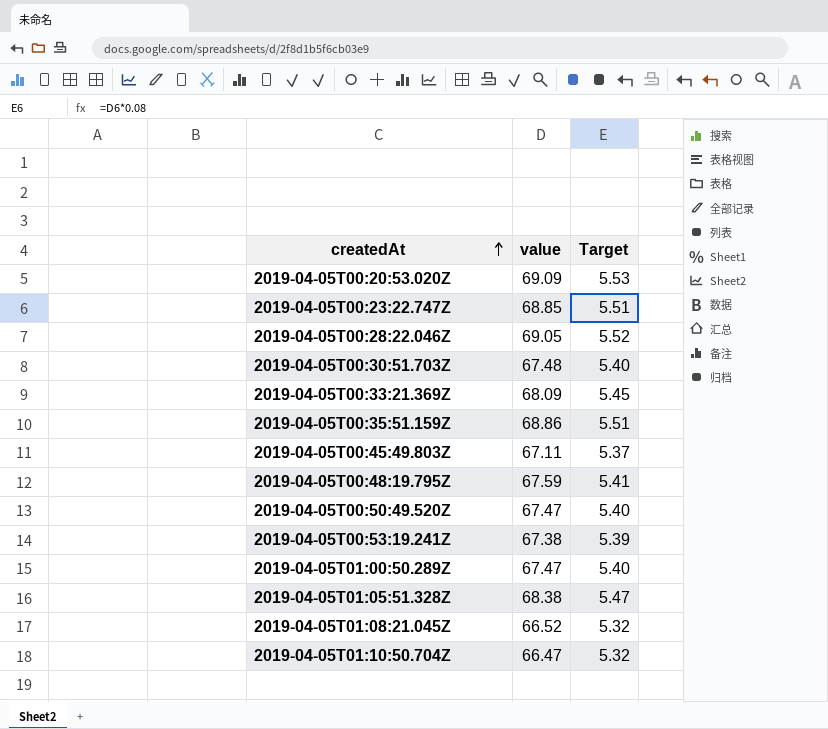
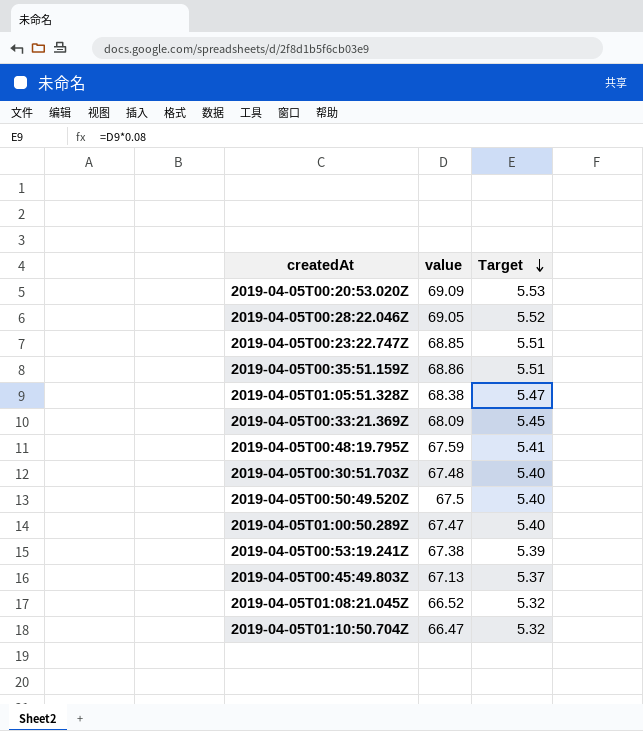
row order: createdAt ascending -> Target descending
2019-04-05T00:50:49.520Z | value: 67.47 -> 67.5
2019-04-05T00:45:49.803Z | value: 67.11 -> 67.13

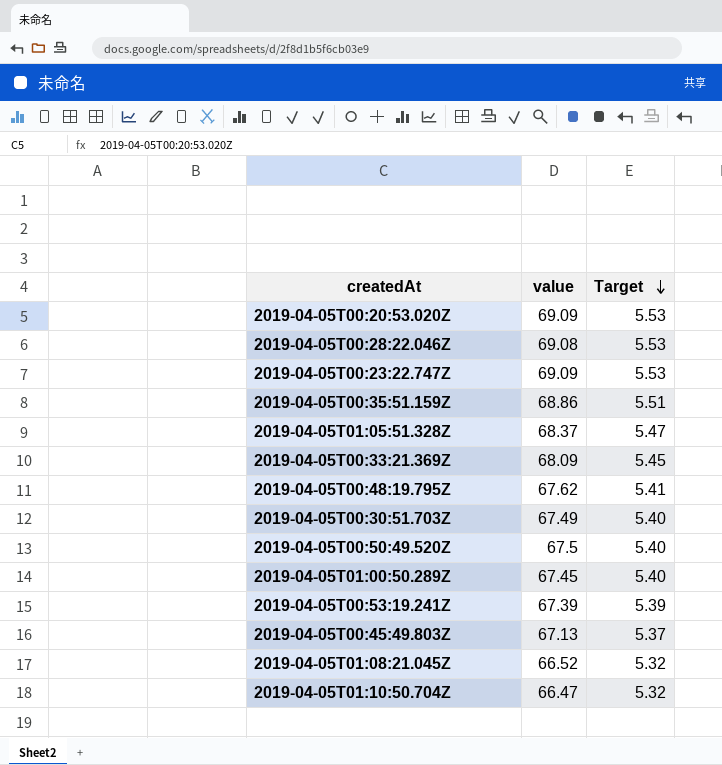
2019-04-05T00:28:22.046Z | value: 69.05 -> 69.08
2019-04-05T00:28:22.046Z | Target: 5.52 -> 5.53
2019-04-05T00:23:22.747Z | value: 68.85 -> 69.09
2019-04-05T00:23:22.747Z | Target: 5.51 -> 5.53
2019-04-05T01:05:51.328Z | value: 68.38 -> 68.37
2019-04-05T00:48:19.795Z | value: 67.59 -> 67.62
2019-04-05T00:30:51.703Z | value: 67.48 -> 67.49
2019-04-05T01:00:50.289Z | value: 67.47 -> 67.45
2019-04-05T00:53:19.241Z | value: 67.38 -> 67.39

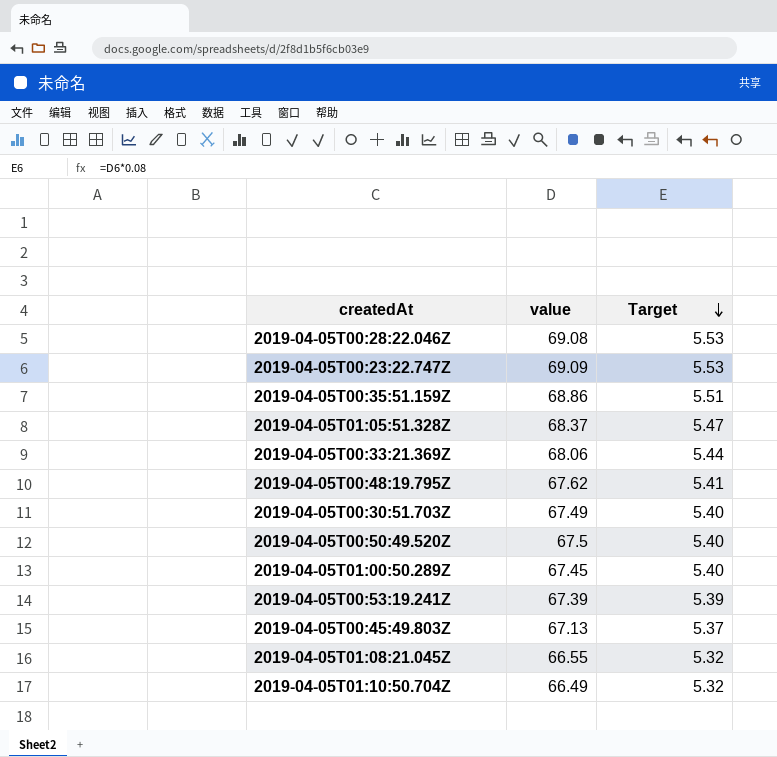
row 2019-04-05T00:20:53.020Z: 69.09 | 5.53 -> none
2019-04-05T00:33:21.369Z | value: 68.09 -> 68.06
2019-04-05T00:33:21.369Z | Target: 5.45 -> 5.44
2019-04-05T01:08:21.045Z | value: 66.52 -> 66.55
2019-04-05T01:10:50.704Z | value: 66.47 -> 66.49

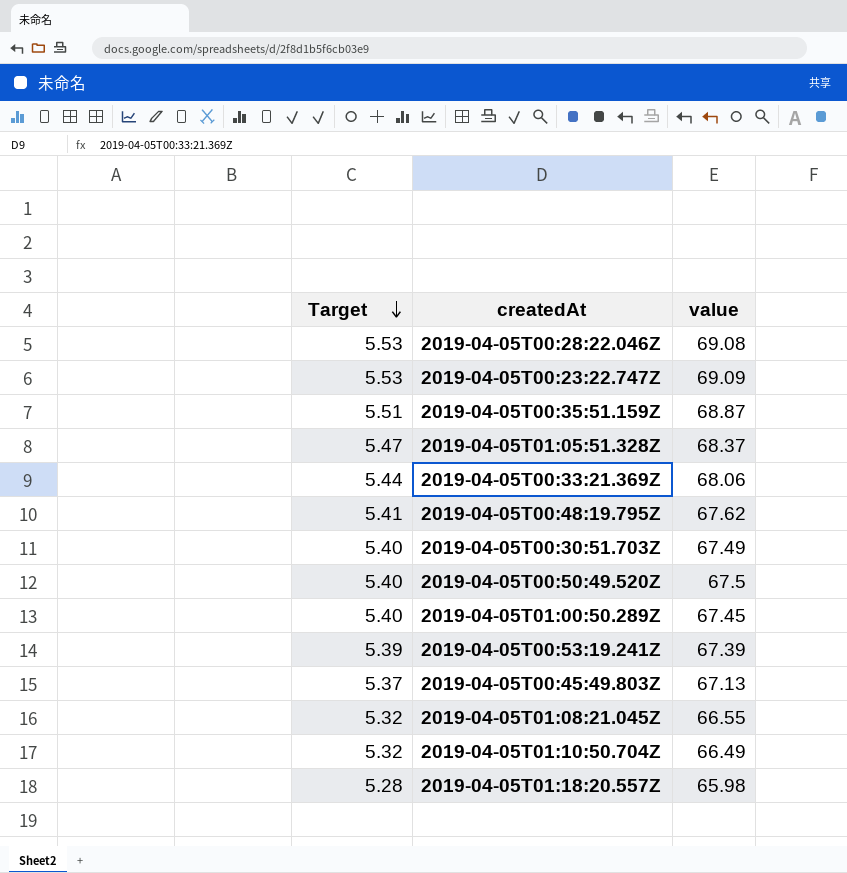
column Target | position: 3 -> 1
2019-04-05T00:35:51.159Z | value: 68.86 -> 68.87
row 2019-04-05T01:18:20.557Z: none -> 5.28 | 65.98

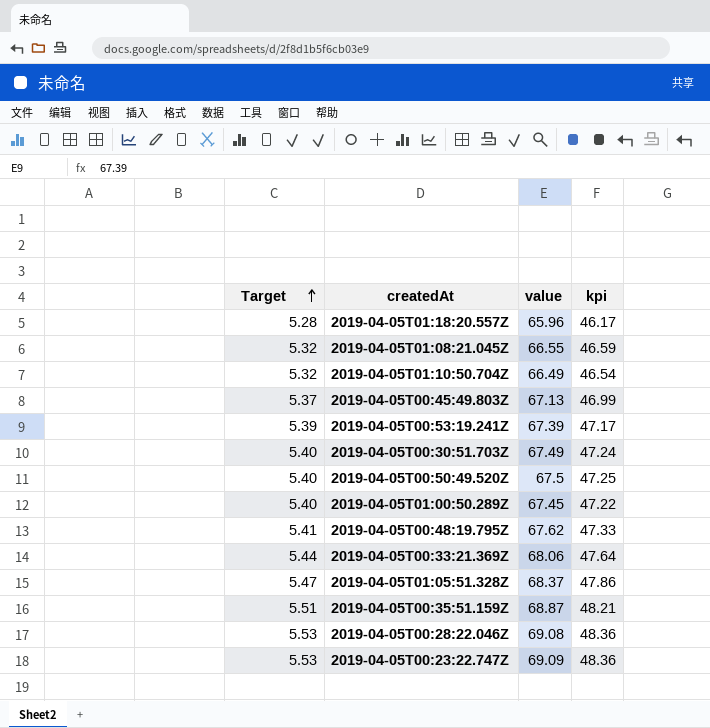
row order: Target descending -> Target ascending
column kpi | formula: none -> [value] * 0.7
2019-04-05T01:18:20.557Z | value: 65.98 -> 65.96

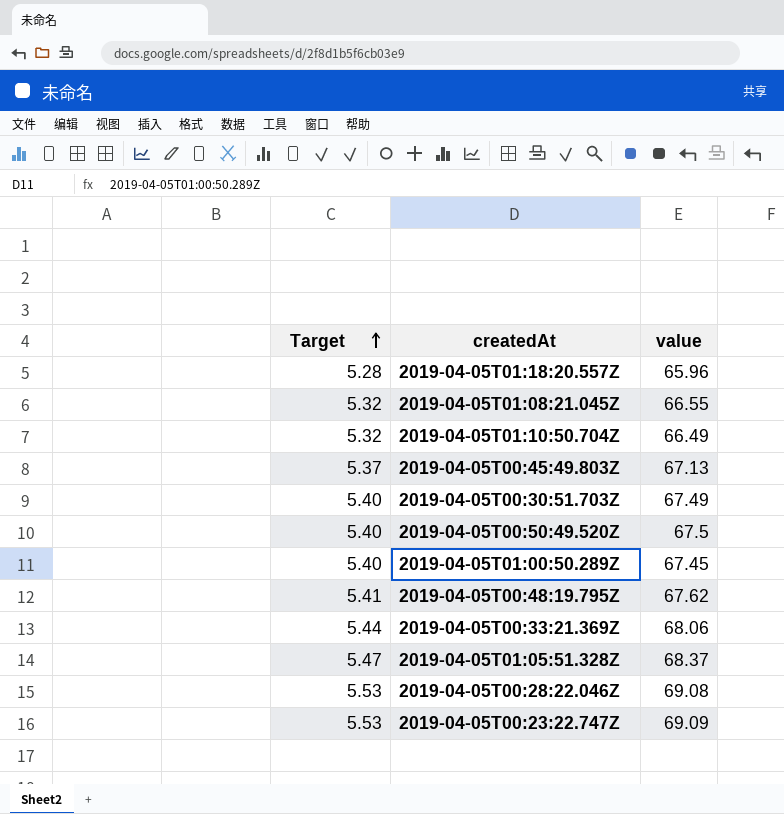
column kpi | formula: [value] * 0.7 -> none
row 2019-04-05T00:53:19.241Z: 5.39 | 67.39 | 47.17 -> none
row 2019-04-05T00:35:51.159Z: 5.51 | 68.87 | 48.21 -> none

